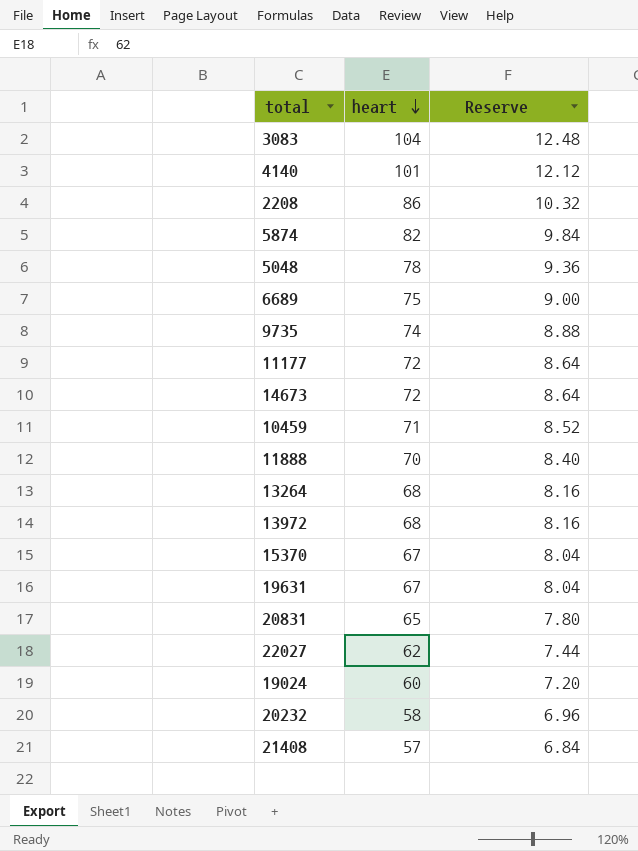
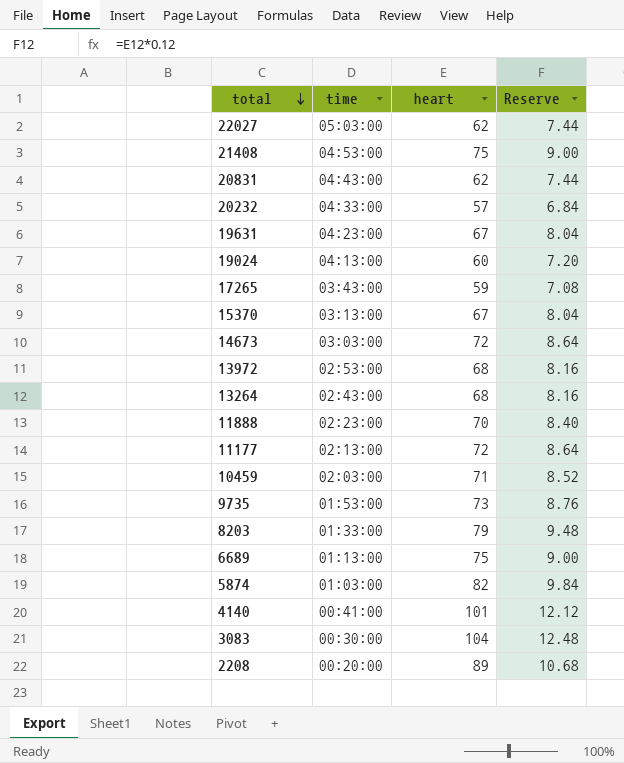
row order: heart descending -> total descending
column time | position: none -> 2
row 5048: 78 | 9.36 -> none
21408 | heart: 57 -> 75
21408 | Reserve: 6.84 -> 9.00
20831 | heart: 65 -> 62
20831 | Reserve: 7.80 -> 7.44
20232 | heart: 58 -> 57
20232 | Reserve: 6.96 -> 6.84
row 17265: none -> 03:43:00 | 59 | 7.08
9735 | heart: 74 -> 73
9735 | Reserve: 8.88 -> 8.76
row 8203: none -> 01:33:00 | 79 | 9.48
2208 | heart: 86 -> 89
2208 | Reserve: 10.32 -> 10.68

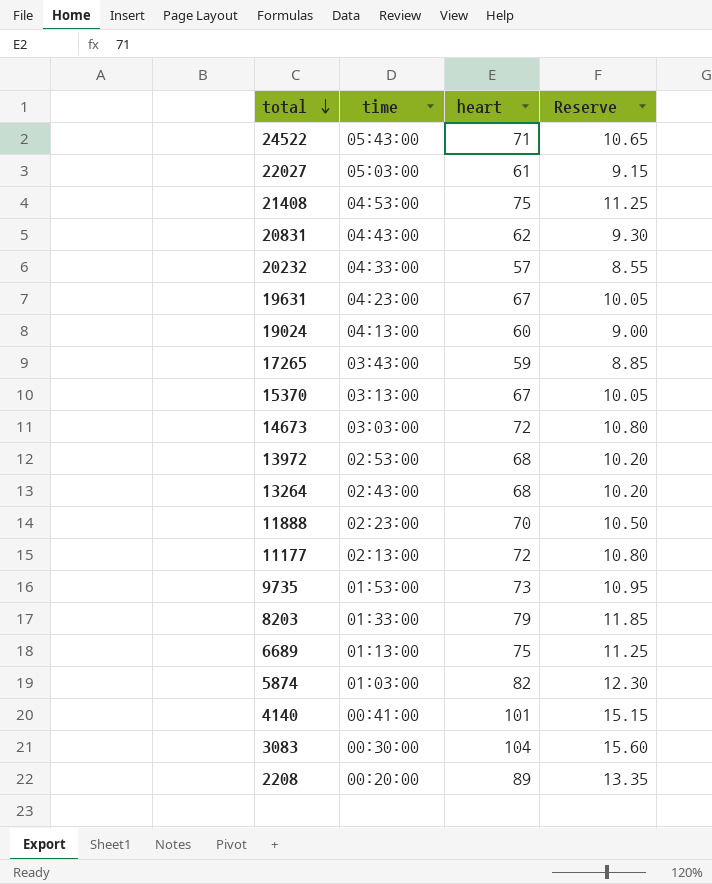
column Reserve | formula: [heart] * 0.12 -> [heart] * 0.15
row 10459: 02:03:00 | 71 | 8.52 -> none
row 24522: none -> 05:43:00 | 71 | 10.65
22027 | heart: 62 -> 61

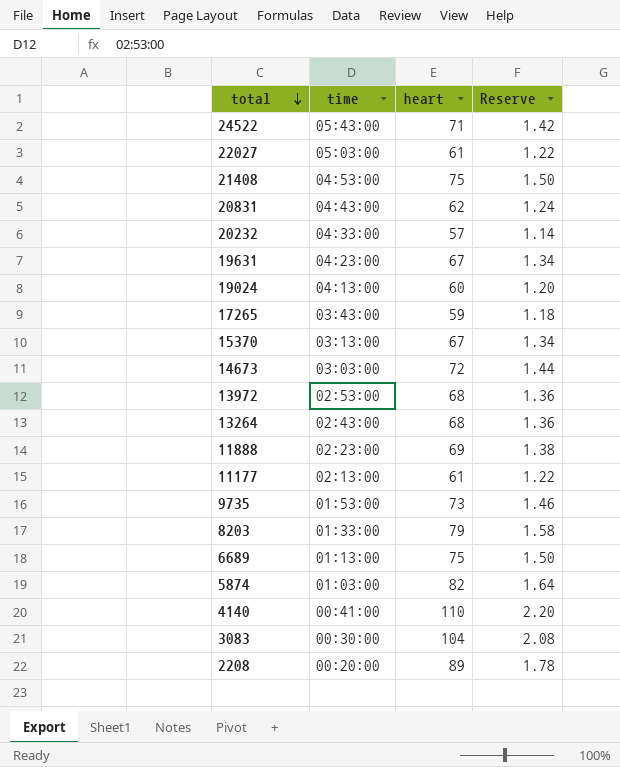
column Reserve | formula: [heart] * 0.15 -> [heart] * 0.02
11888 | heart: 70 -> 69
11177 | heart: 72 -> 61
4140 | heart: 101 -> 110

